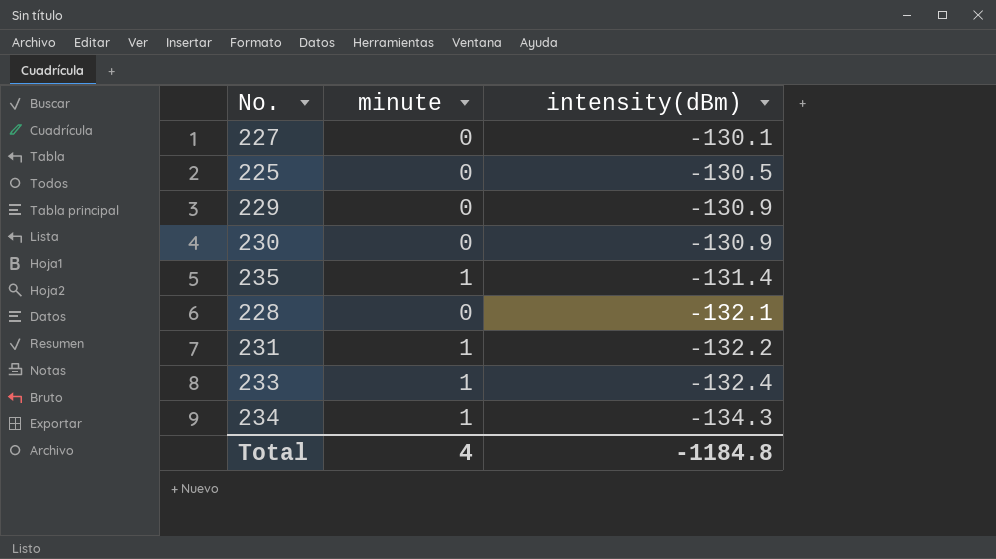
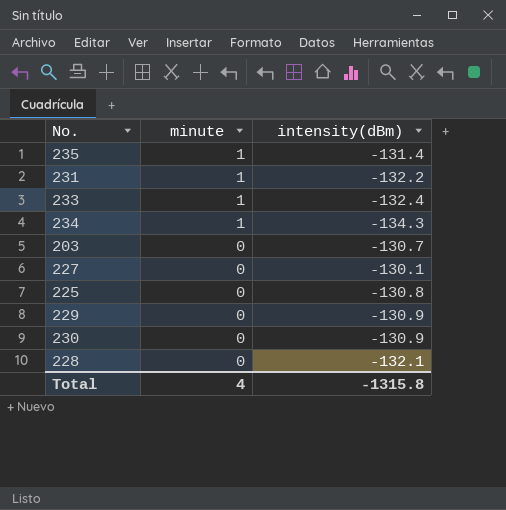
row order: intensity(dBm) descending -> minute descending
row 203: none -> 0 | -130.7
225 | intensity(dBm): -130.5 -> -130.8
Total | intensity(dBm): -1184.8 -> -1315.8

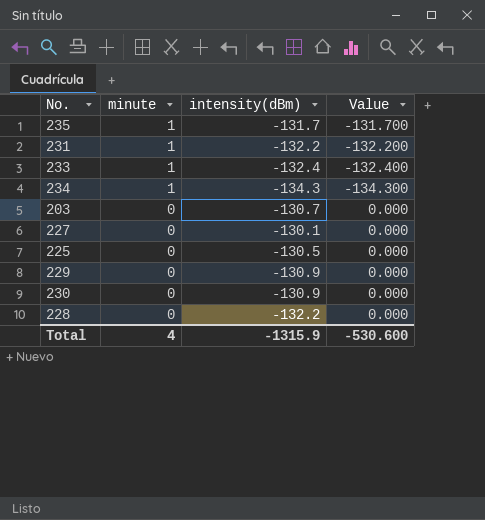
column Value | formula: none -> [minute] * [intensity(dBm)]
235 | intensity(dBm): -131.4 -> -131.7
225 | intensity(dBm): -130.8 -> -130.5
228 | intensity(dBm): -132.1 -> -132.2
Total | intensity(dBm): -1315.8 -> -1315.9

